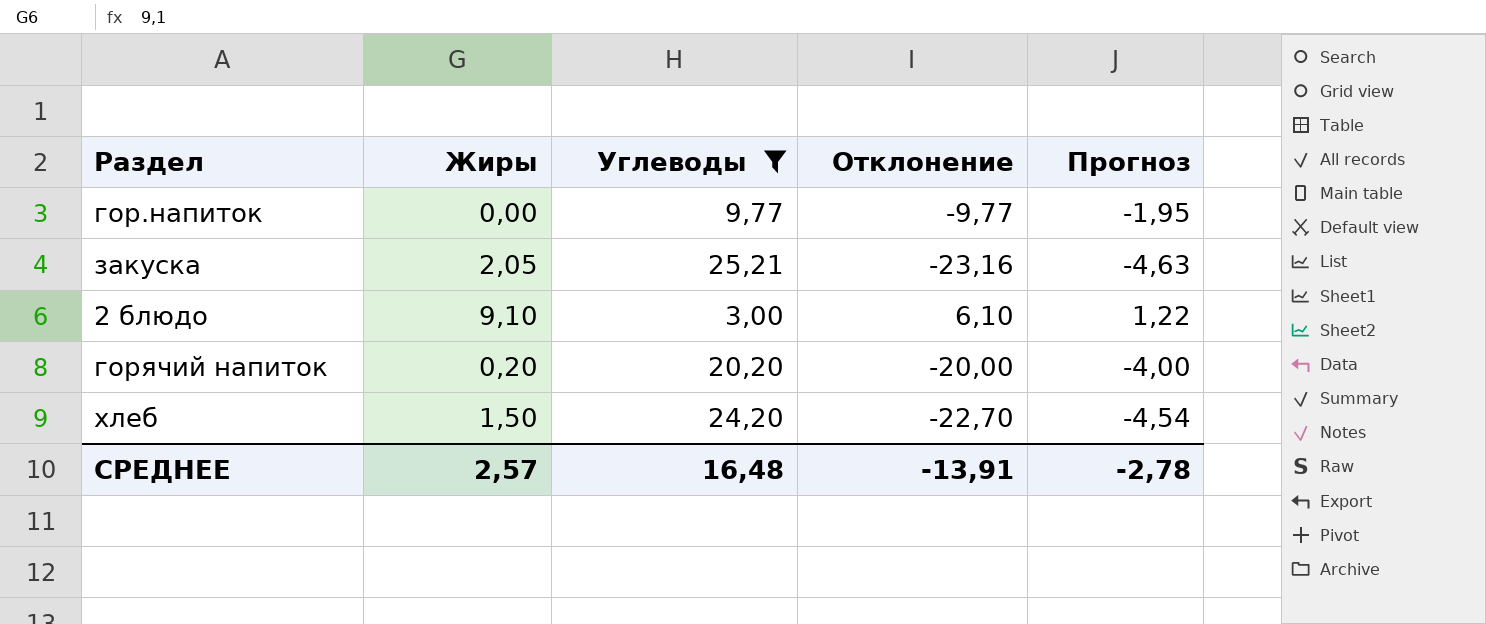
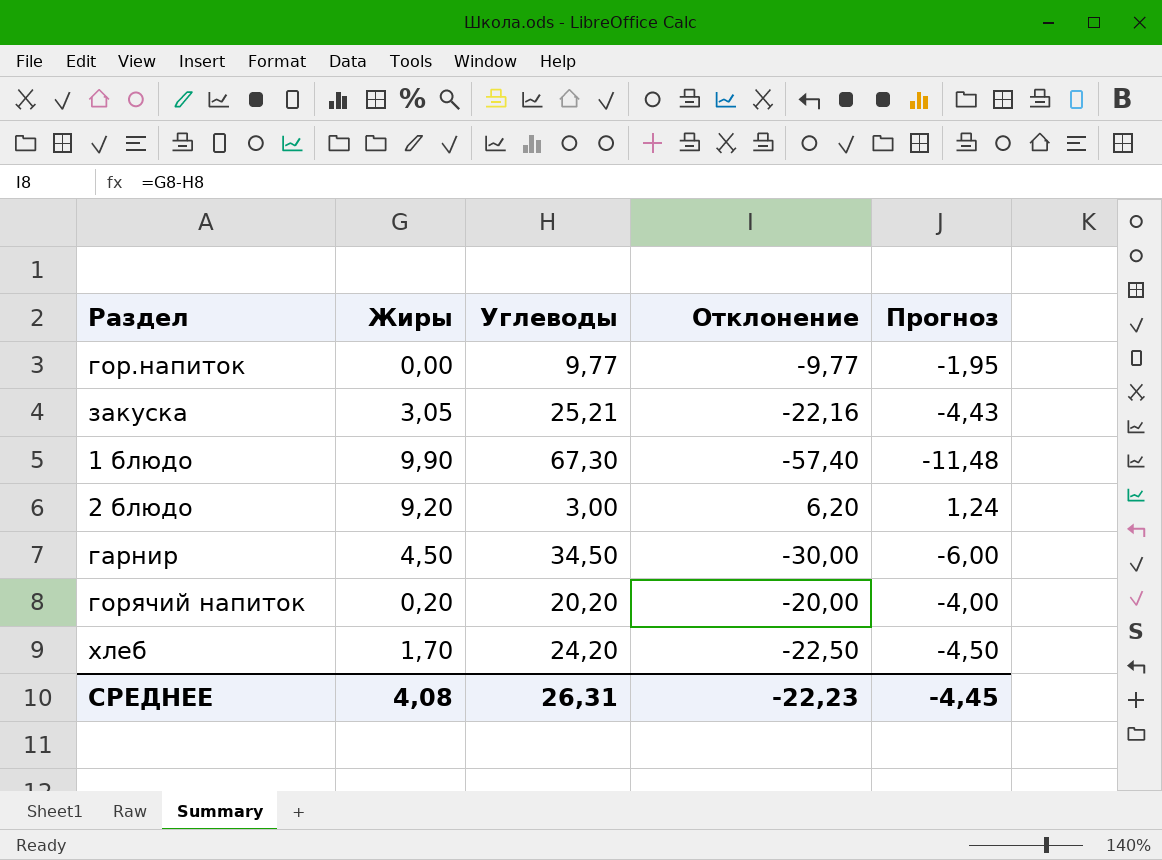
filter: Углеводы <= 25,21 -> none
закуска | Жиры: 2,05 -> 3,05
закуска | Отклонение: -23,16 -> -22,16
закуска | Прогноз: -4,63 -> -4,43
2 блюдо | Жиры: 9,10 -> 9,20
2 блюдо | Отклонение: 6,10 -> 6,20
2 блюдо | Прогноз: 1,22 -> 1,24
хлеб | Жиры: 1,50 -> 1,70
хлеб | Отклонение: -22,70 -> -22,50
хлеб | Прогноз: -4,54 -> -4,50
СРЕДНЕЕ | Жиры: 2,57 -> 4,08
СРЕДНЕЕ | Углеводы: 16,48 -> 26,31
СРЕДНЕЕ | Отклонение: -13,91 -> -22,23
СРЕДНЕЕ | Прогноз: -2,78 -> -4,45

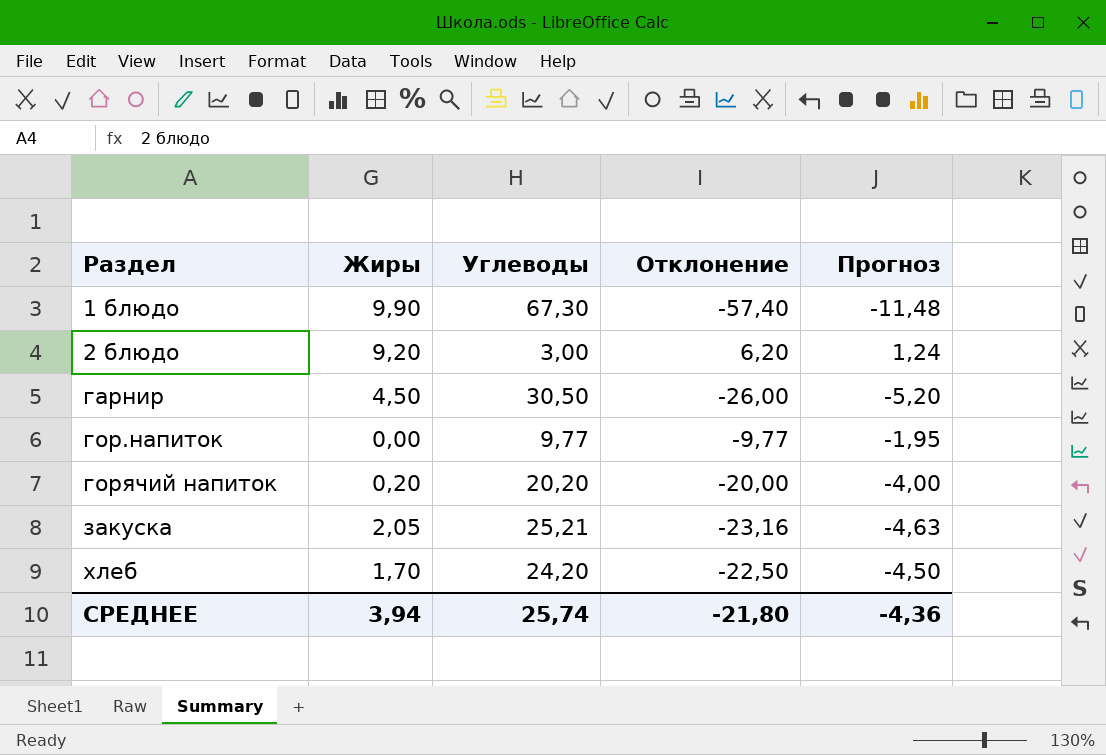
row order: none -> Раздел ascending
гарнир | Углеводы: 34,50 -> 30,50
гарнир | Отклонение: -30,00 -> -26,00
гарнир | Прогноз: -6,00 -> -5,20
закуска | Жиры: 3,05 -> 2,05
закуска | Отклонение: -22,16 -> -23,16
закуска | Прогноз: -4,43 -> -4,63
СРЕДНЕЕ | Жиры: 4,08 -> 3,94
СРЕДНЕЕ | Углеводы: 26,31 -> 25,74
СРЕДНЕЕ | Отклонение: -22,23 -> -21,80
СРЕДНЕЕ | Прогноз: -4,45 -> -4,36

